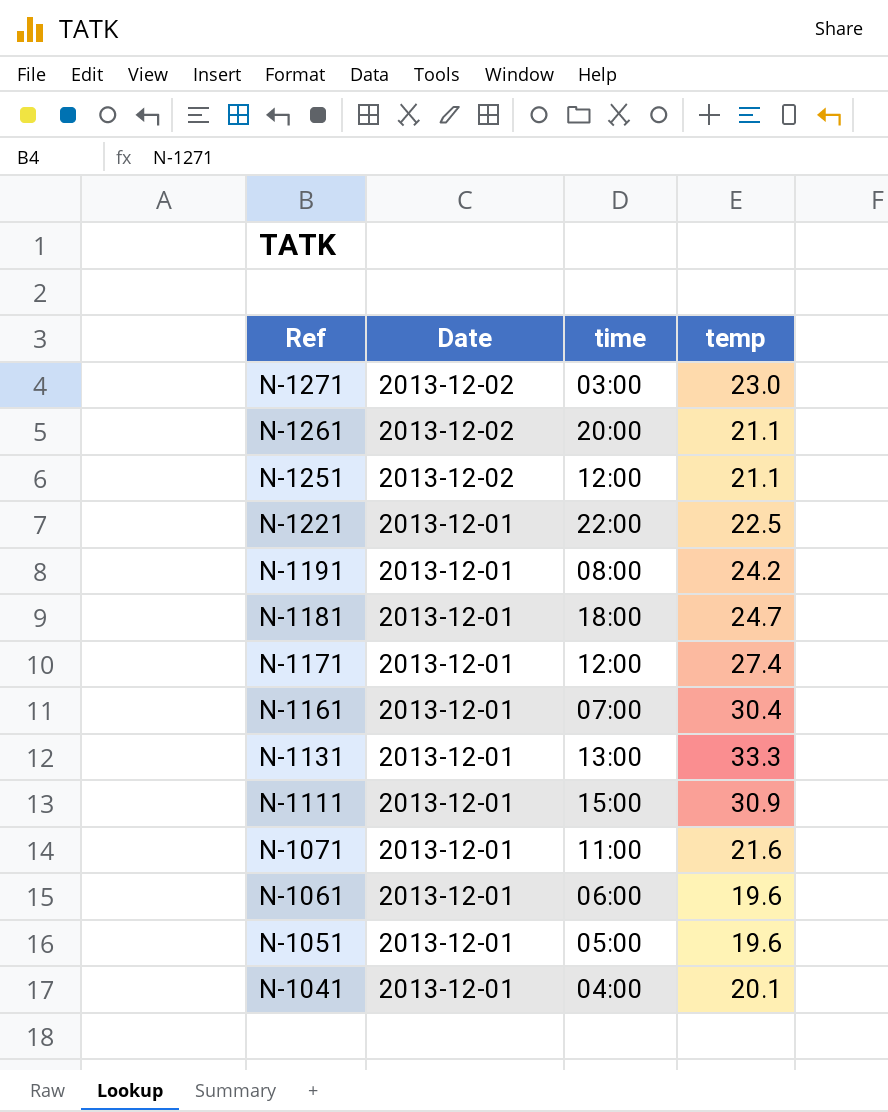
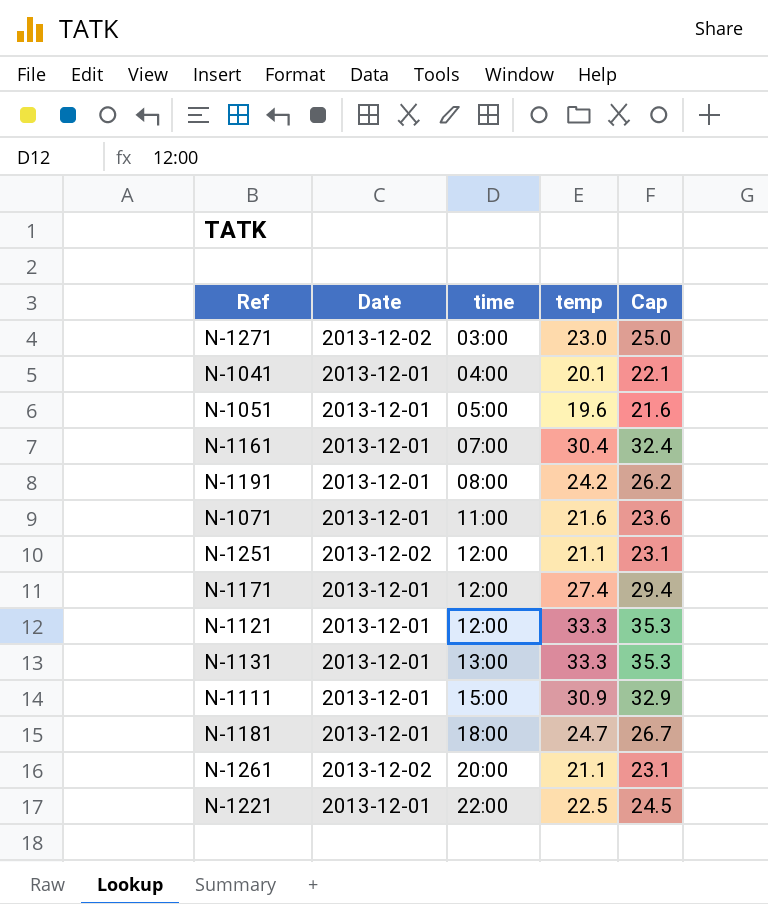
row order: Ref descending -> time ascending
column Cap | formula: none -> [temp] + 2
row N-1061: 2013-12-01 | 06:00 | 19.6 -> none
row N-1121: none -> 2013-12-01 | 12:00 | 33.3 | 35.3

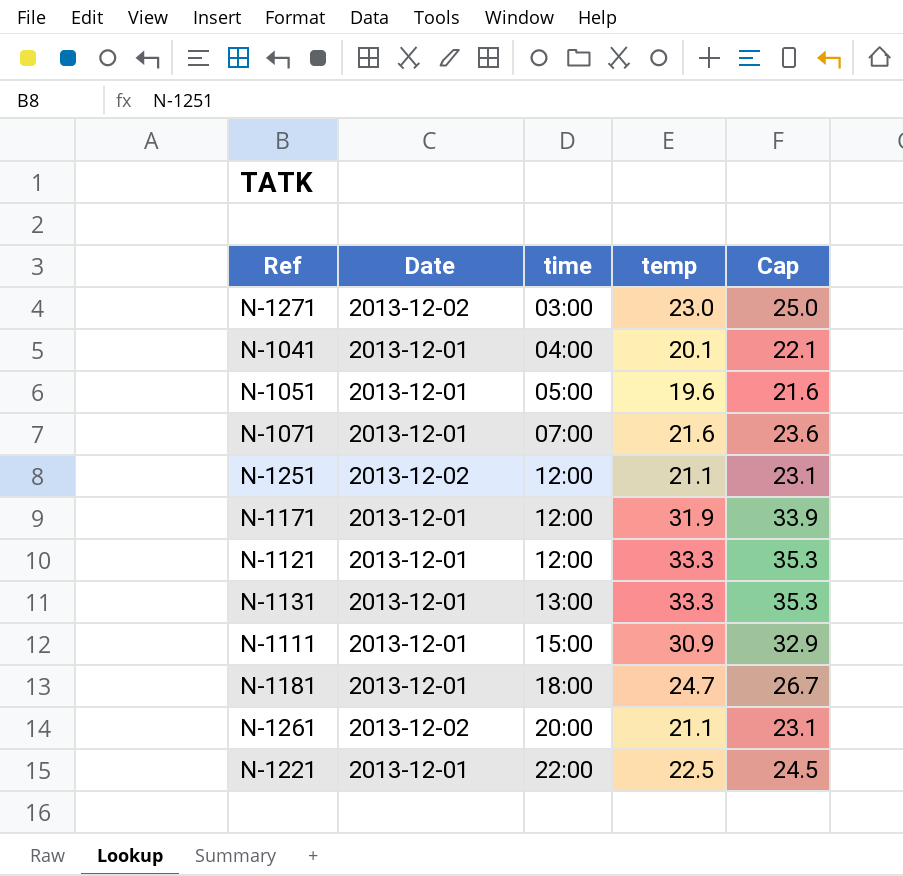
row N-1161: 2013-12-01 | 07:00 | 30.4 | 32.4 -> none
row N-1191: 2013-12-01 | 08:00 | 24.2 | 26.2 -> none
N-1071 | time: 11:00 -> 07:00
N-1171 | temp: 27.4 -> 31.9
N-1171 | Cap: 29.4 -> 33.9

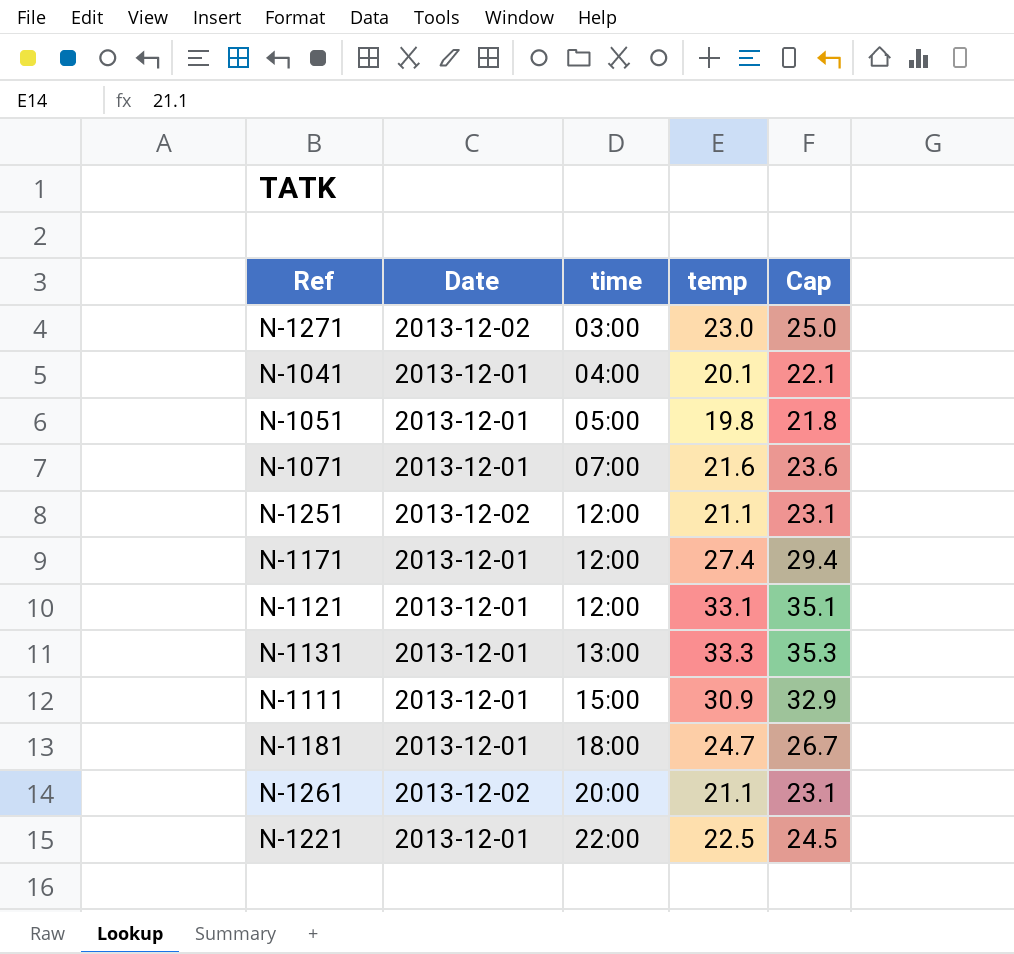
N-1051 | temp: 19.6 -> 19.8
N-1051 | Cap: 21.6 -> 21.8
N-1171 | temp: 31.9 -> 27.4
N-1171 | Cap: 33.9 -> 29.4
N-1121 | temp: 33.3 -> 33.1
N-1121 | Cap: 35.3 -> 35.1

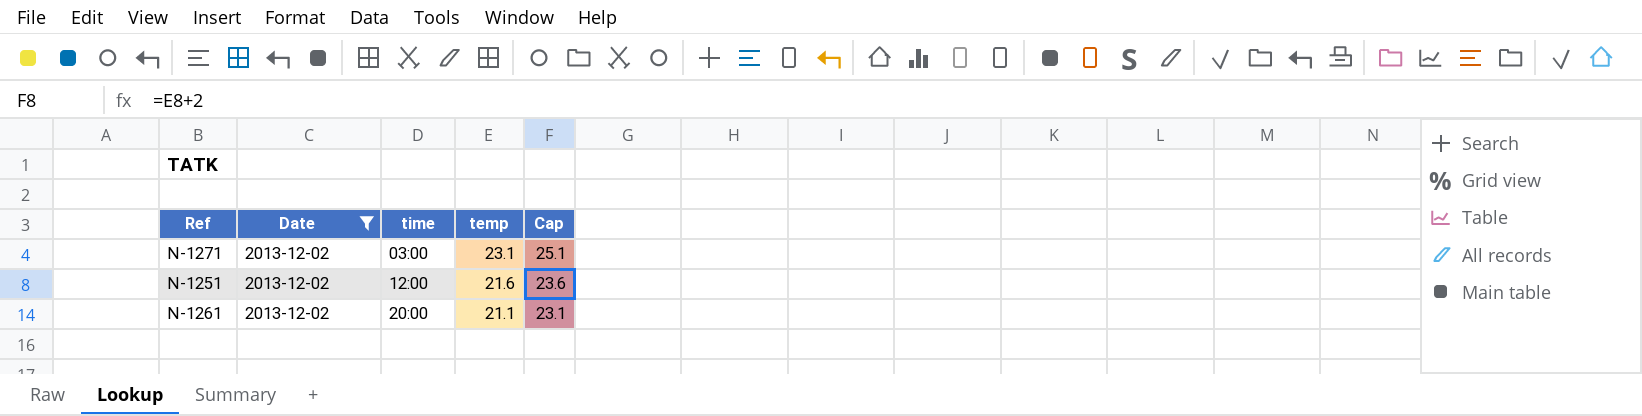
filter: none -> Date = 2013-12-02
N-1271 | temp: 23.0 -> 23.1
N-1271 | Cap: 25.0 -> 25.1
N-1251 | temp: 21.1 -> 21.6
N-1251 | Cap: 23.1 -> 23.6

